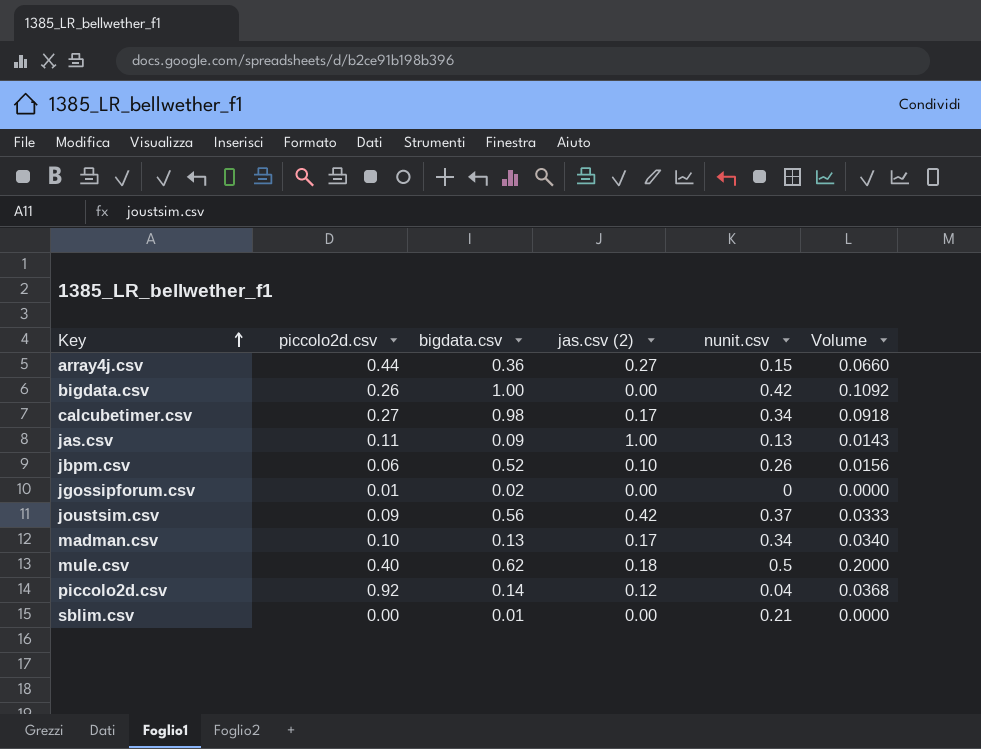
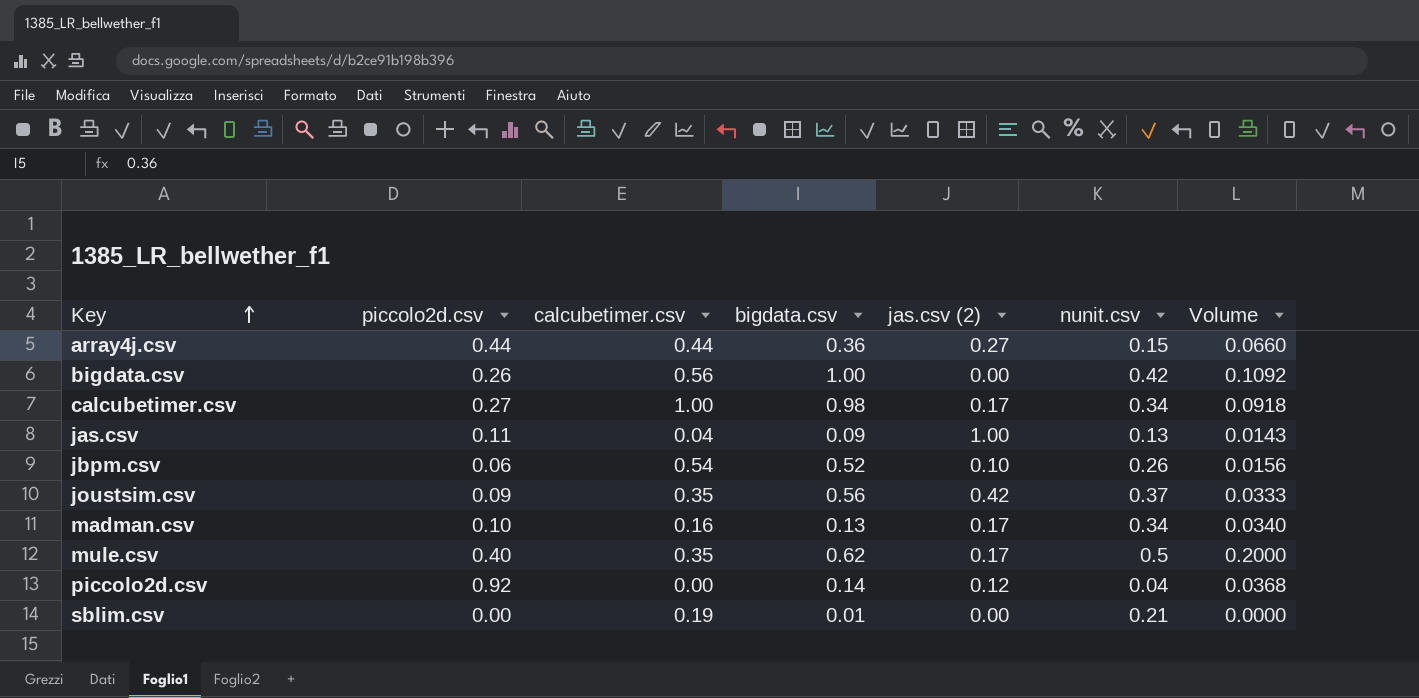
column calcubetimer.csv | position: none -> 3
row jgossipforum.csv: 0.01 | 0.02 | 0.00 | 0 | 0.0000 -> none
mule.csv | jas.csv (2): 0.18 -> 0.17

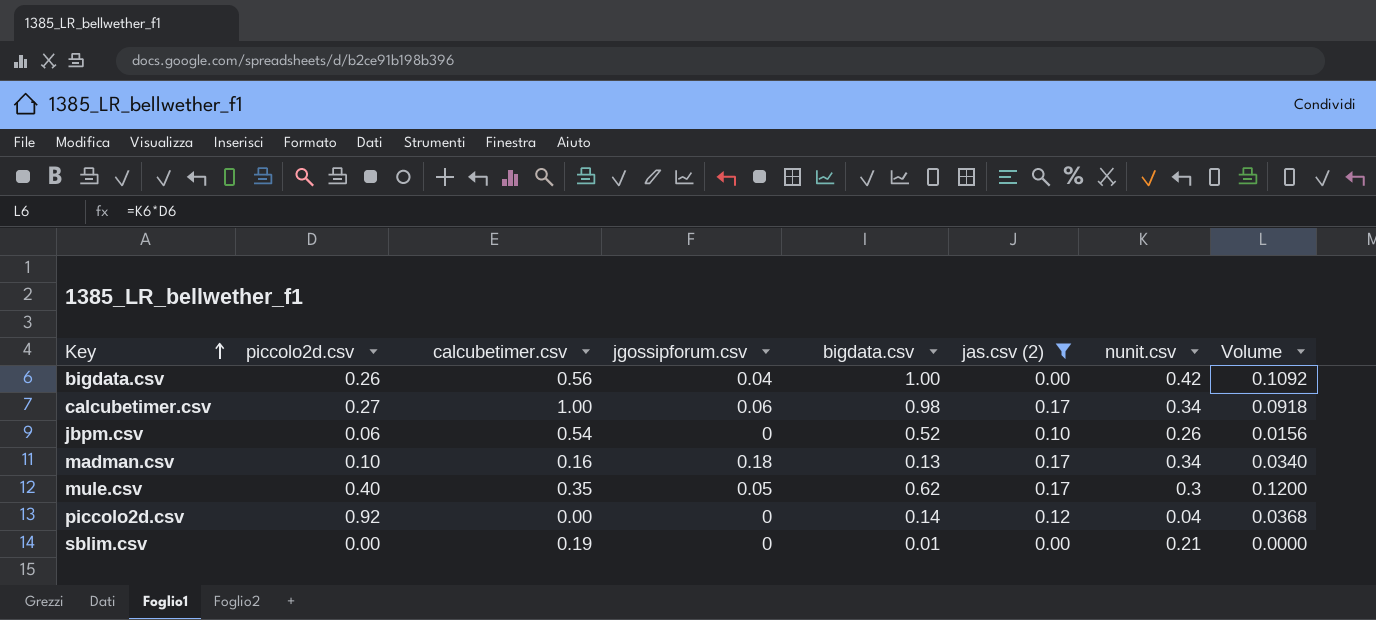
filter: none -> jas.csv (2) <= 0.17
column jgossipforum.csv | position: none -> 4
mule.csv | nunit.csv: 0.5 -> 0.3
mule.csv | Volume: 0.2000 -> 0.1200

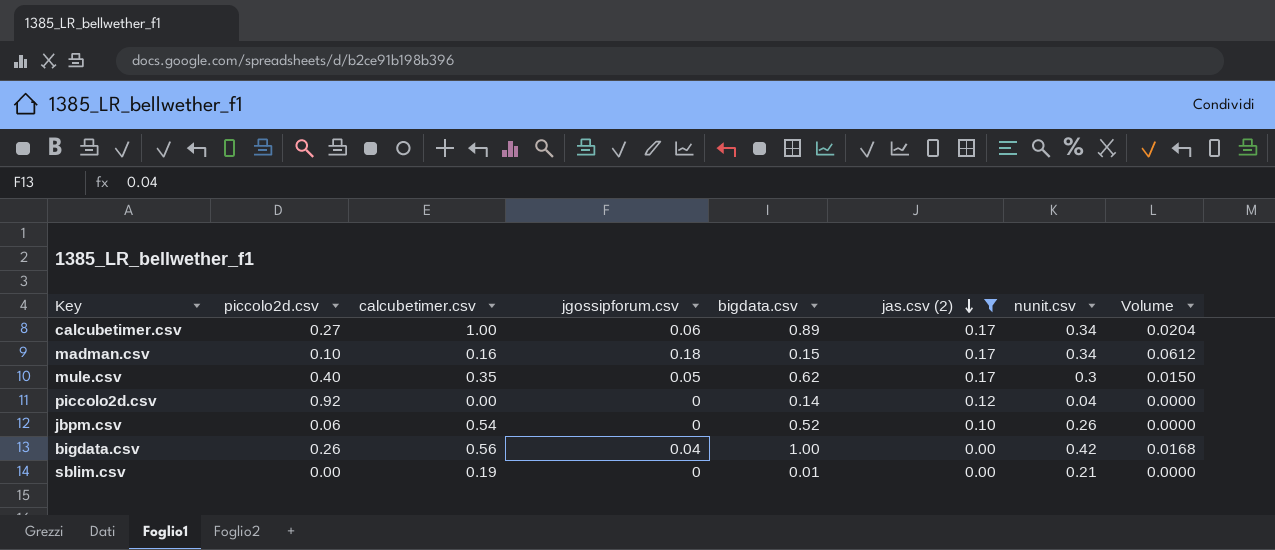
row order: Key ascending -> jas.csv (2) descending
column Volume | formula: [piccolo2d.csv] * [nunit.csv] -> [jgossipforum.csv] * [nunit.csv]
calcubetimer.csv | bigdata.csv: 0.98 -> 0.89
madman.csv | bigdata.csv: 0.13 -> 0.15

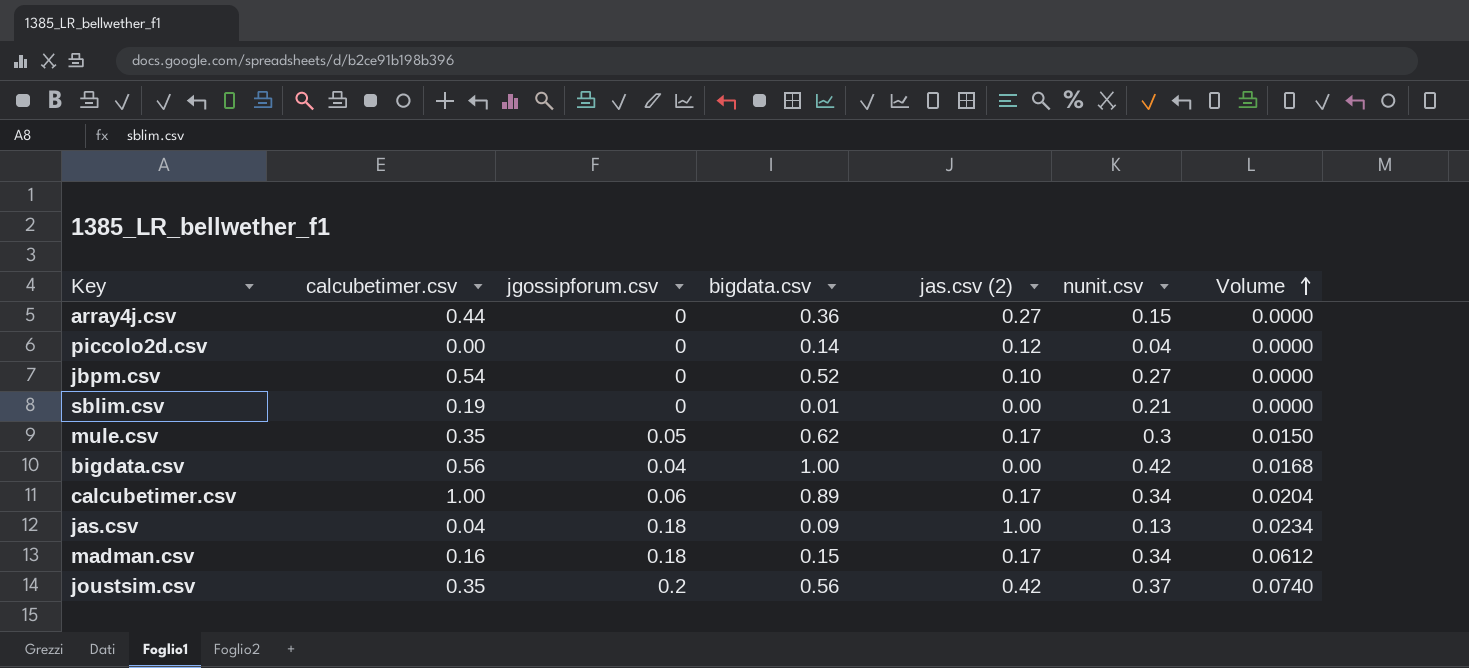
filter: jas.csv (2) <= 0.17 -> none
row order: jas.csv (2) descending -> Volume ascending
column piccolo2d.csv | position: 2 -> none
jbpm.csv | nunit.csv: 0.26 -> 0.27

